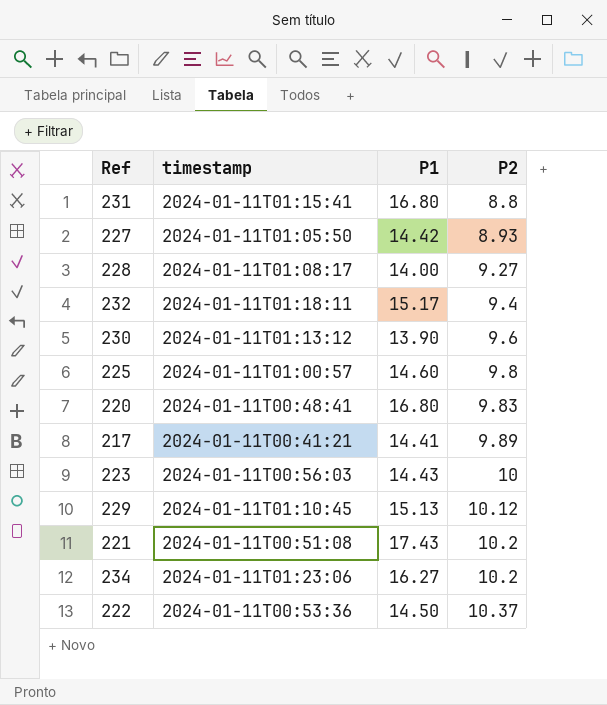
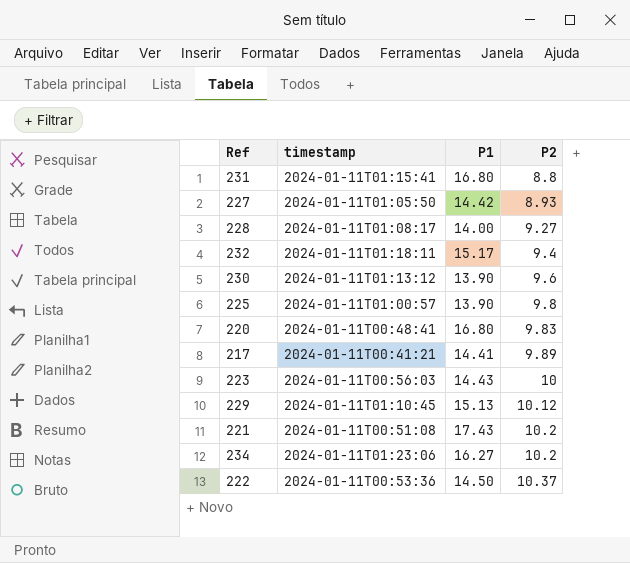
225 | P1: 14.60 -> 13.90

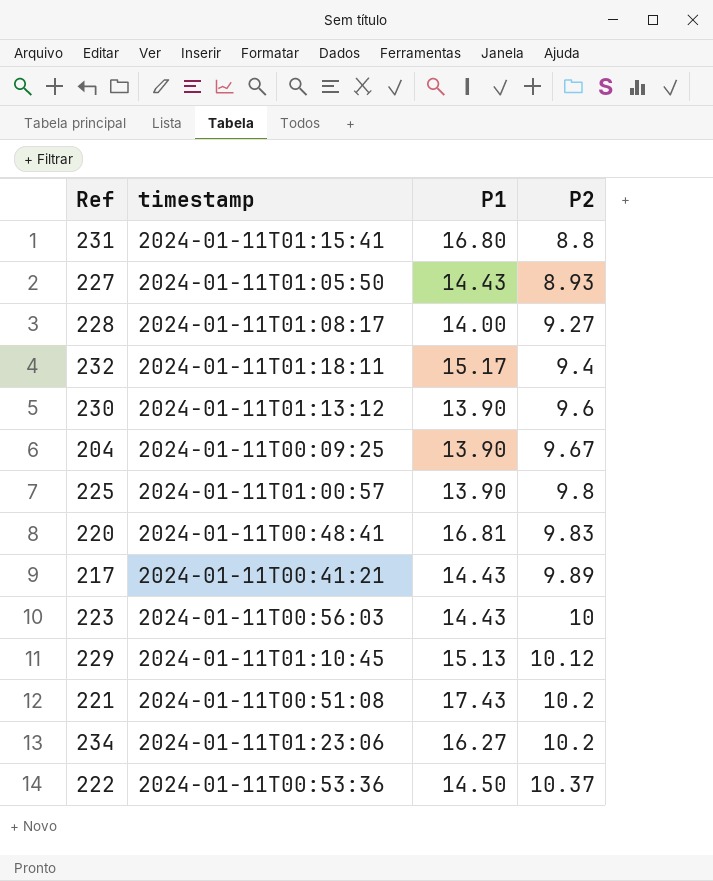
227 | P1: 14.42 -> 14.43
row 204: none -> 2024-01-11T00:09:25 | 13.90 | 9.67
220 | P1: 16.80 -> 16.81
217 | P1: 14.41 -> 14.43

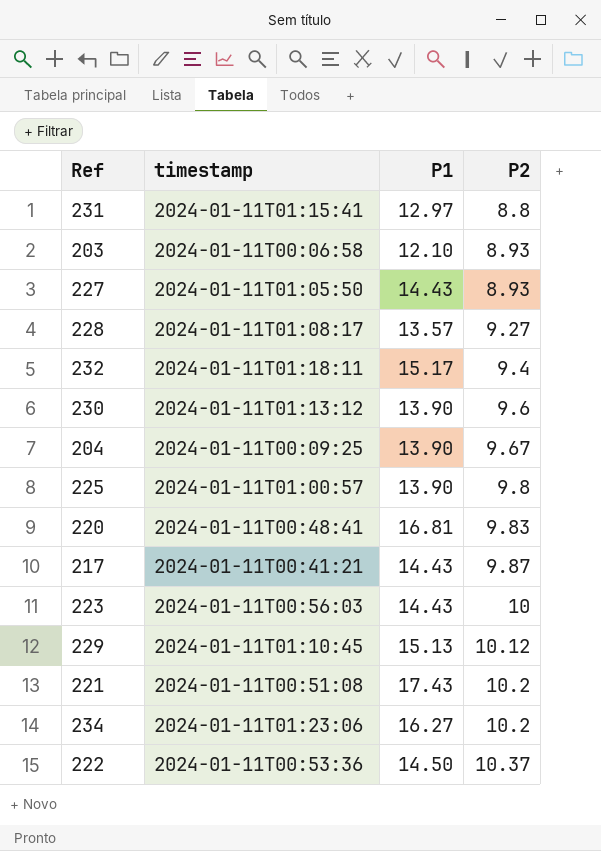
231 | P1: 16.80 -> 12.97
row 203: none -> 2024-01-11T00:06:58 | 12.10 | 8.93
228 | P1: 14.00 -> 13.57
217 | P2: 9.89 -> 9.87

